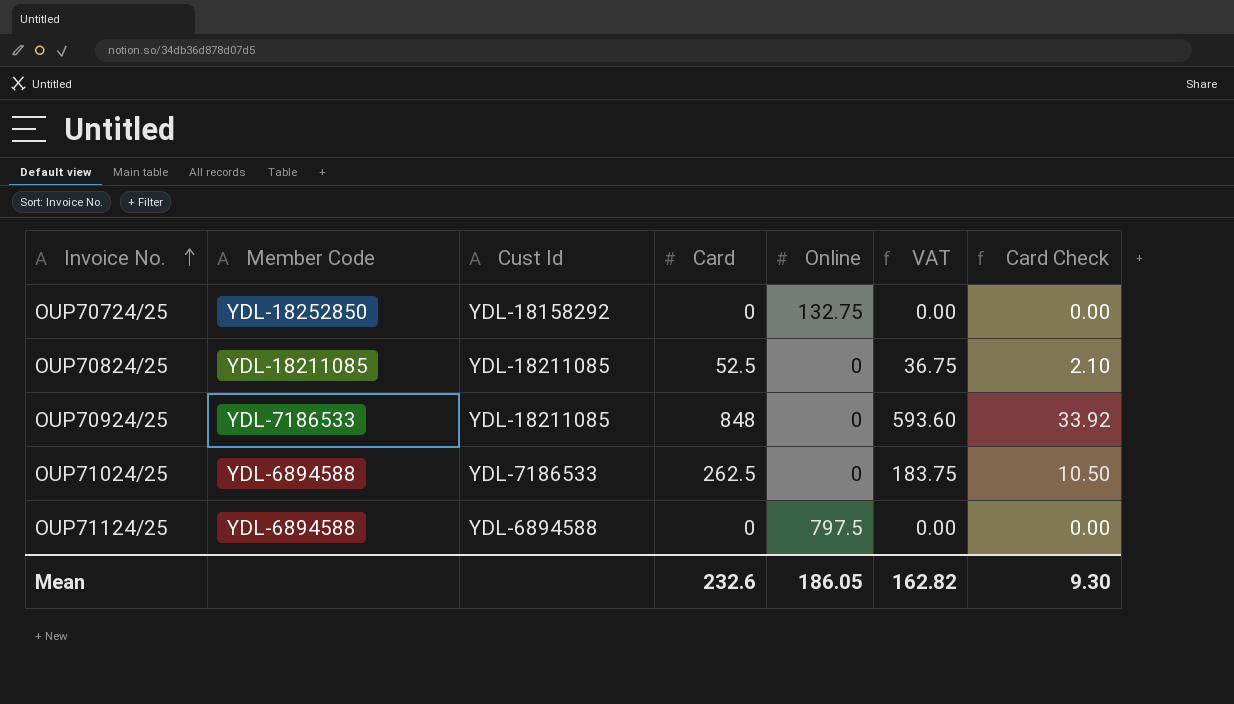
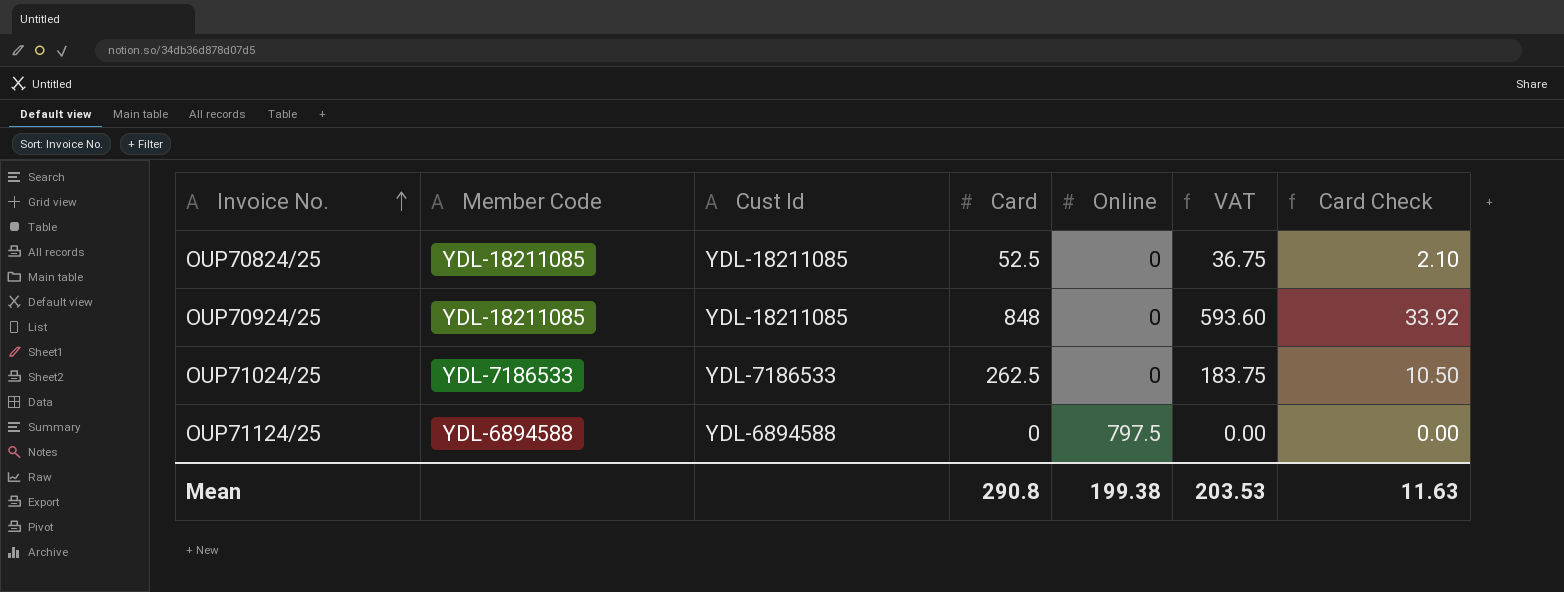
row OUP70724/25: YDL-18252850 | YDL-18158292 | 0 | 132.75 | 0.00 | 0.00 -> none
OUP70924/25 | Member Code: YDL-7186533 -> YDL-18211085
OUP71024/25 | Member Code: YDL-6894588 -> YDL-7186533
Mean | Card: 232.6 -> 290.8
Mean | Online: 186.05 -> 199.38
Mean | VAT: 162.82 -> 203.53
Mean | Card Check: 9.30 -> 11.63

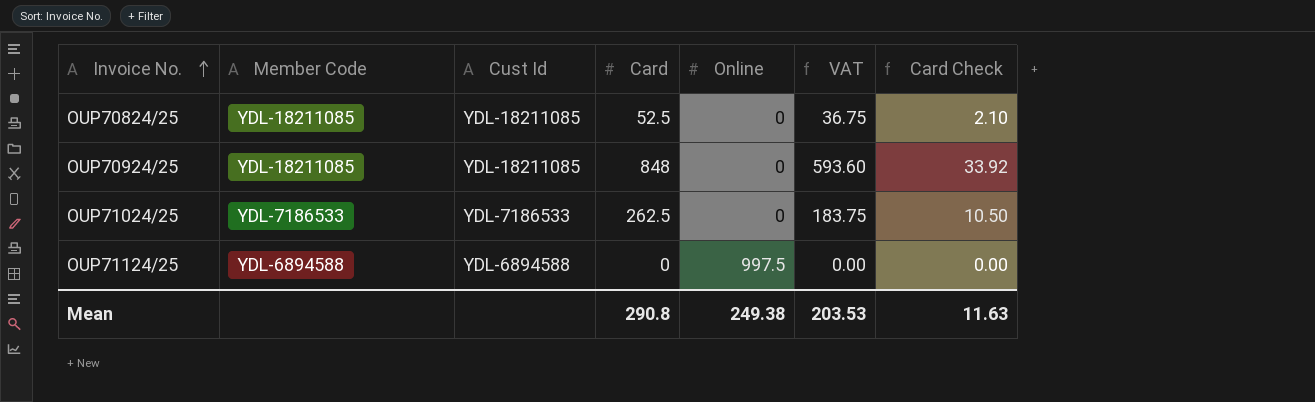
OUP71124/25 | Online: 797.5 -> 997.5
Mean | Online: 199.38 -> 249.38

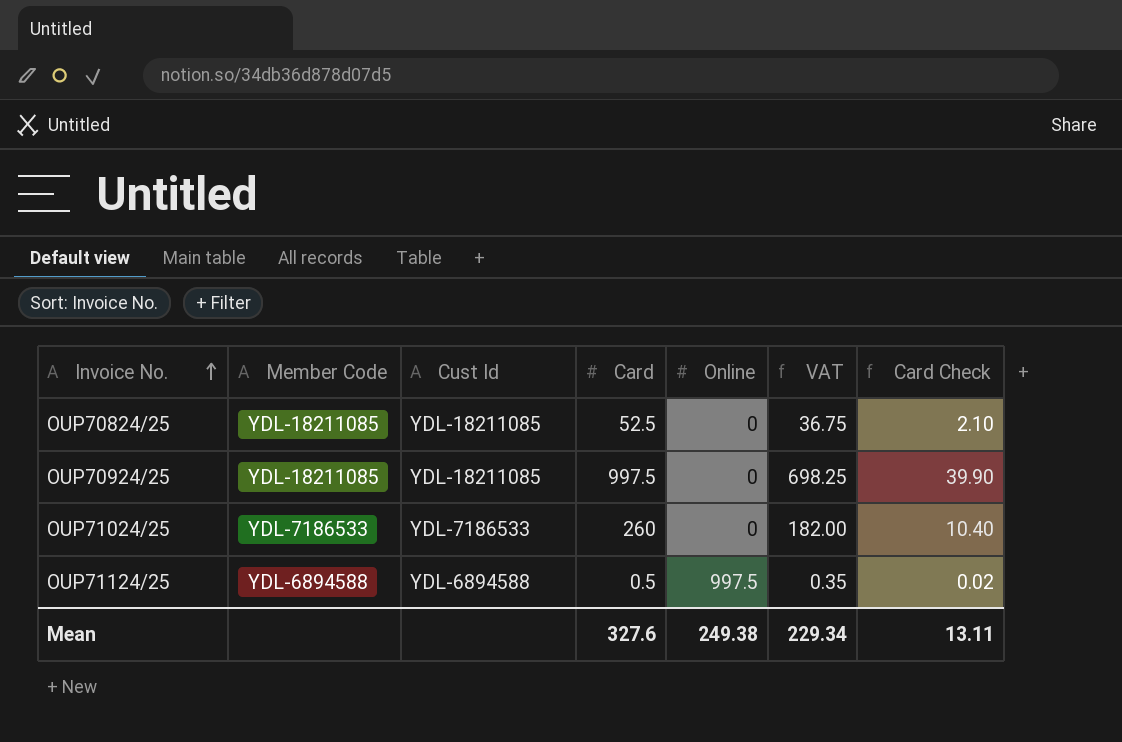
OUP70924/25 | Card: 848 -> 997.5
OUP70924/25 | VAT: 593.60 -> 698.25
OUP70924/25 | Card Check: 33.92 -> 39.90
OUP71024/25 | Card: 262.5 -> 260
OUP71024/25 | VAT: 183.75 -> 182.00
OUP71024/25 | Card Check: 10.50 -> 10.40
OUP71124/25 | Card: 0 -> 0.5
OUP71124/25 | VAT: 0.00 -> 0.35
OUP71124/25 | Card Check: 0.00 -> 0.02
Mean | Card: 290.8 -> 327.6
Mean | VAT: 203.53 -> 229.34
Mean | Card Check: 11.63 -> 13.11

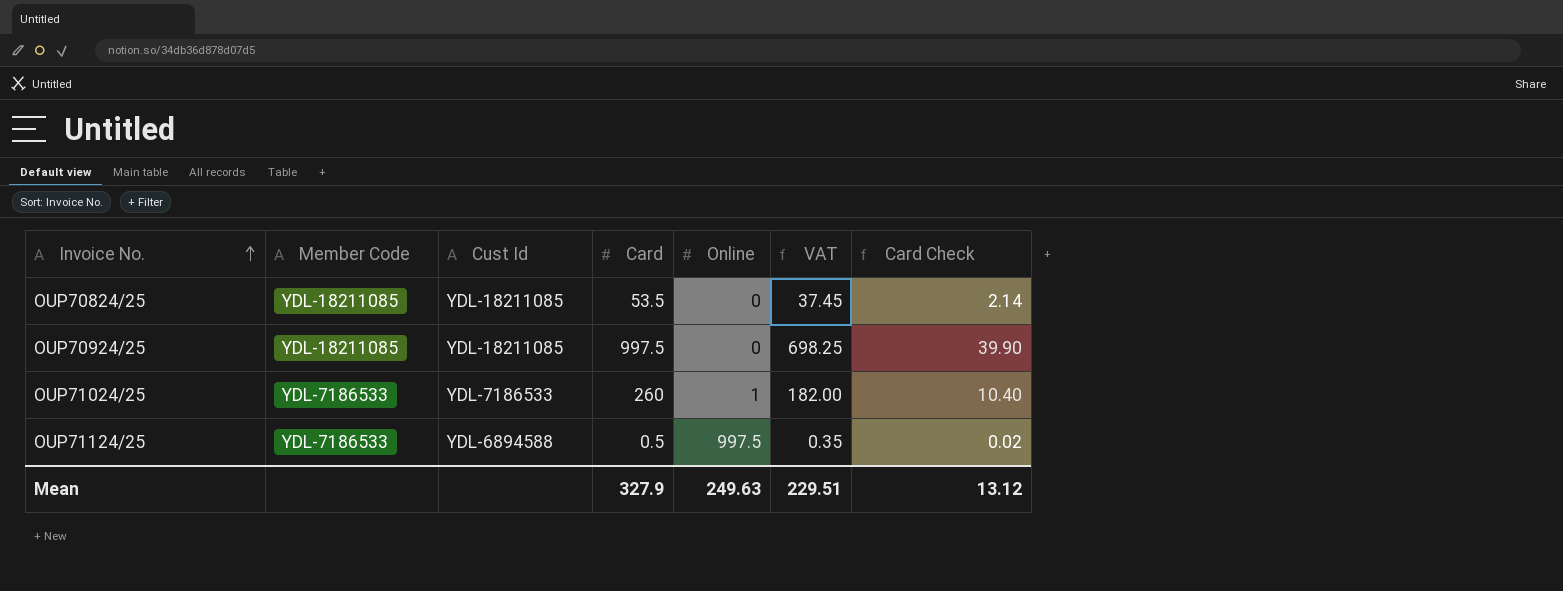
OUP70824/25 | Card: 52.5 -> 53.5
OUP70824/25 | VAT: 36.75 -> 37.45
OUP70824/25 | Card Check: 2.10 -> 2.14
OUP71024/25 | Online: 0 -> 1
OUP71124/25 | Member Code: YDL-6894588 -> YDL-7186533
Mean | Card: 327.6 -> 327.9
Mean | Online: 249.38 -> 249.63
Mean | VAT: 229.34 -> 229.51
Mean | Card Check: 13.11 -> 13.12

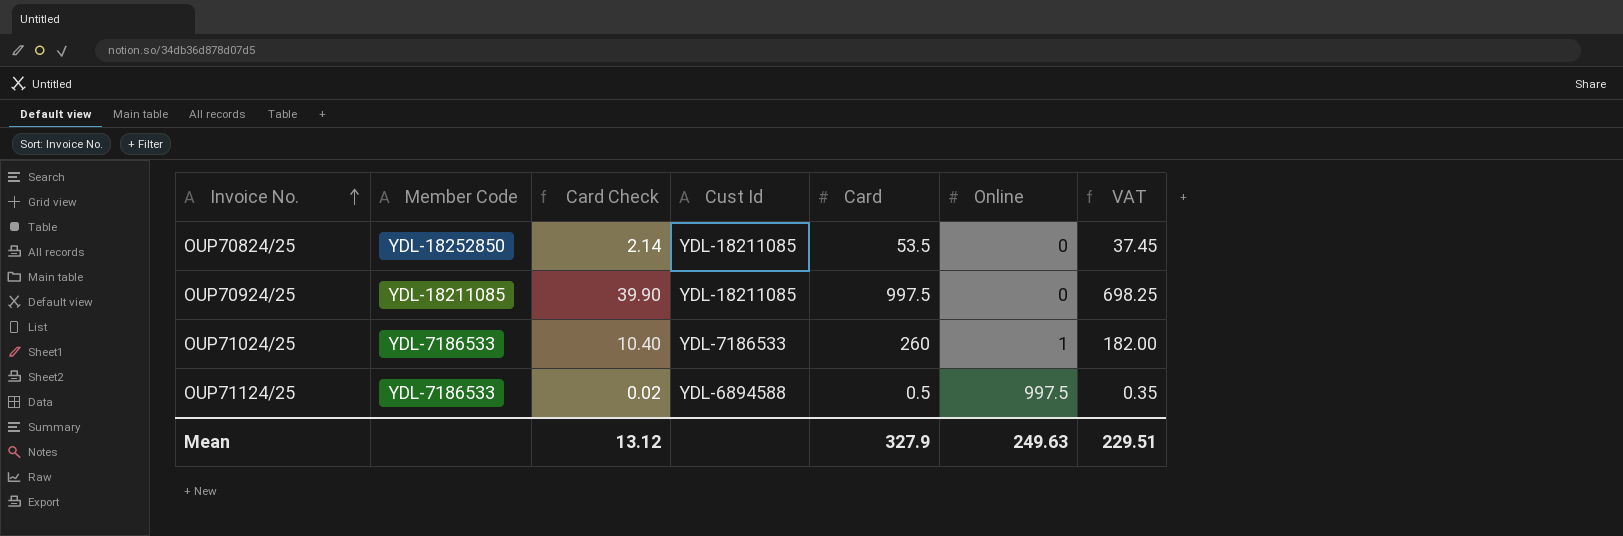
column Card Check | position: 7 -> 3
OUP70824/25 | Member Code: YDL-18211085 -> YDL-18252850

